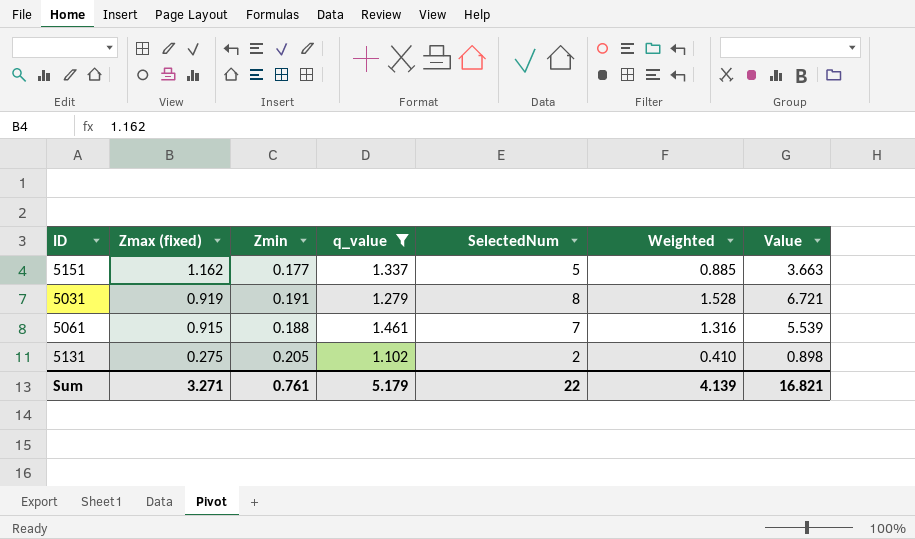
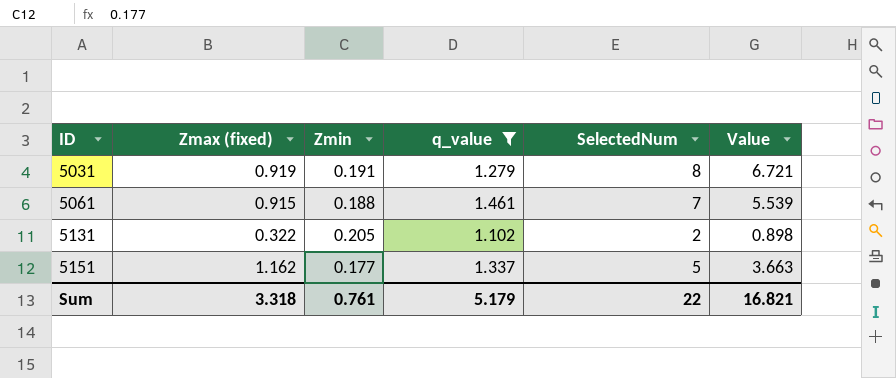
row order: Zmax (fixed) descending -> ID ascending
column Weighted | formula: [Zmin] * [SelectedNum] -> none
5131 | Zmax (fixed): 0.275 -> 0.322
Sum | Zmax (fixed): 3.271 -> 3.318

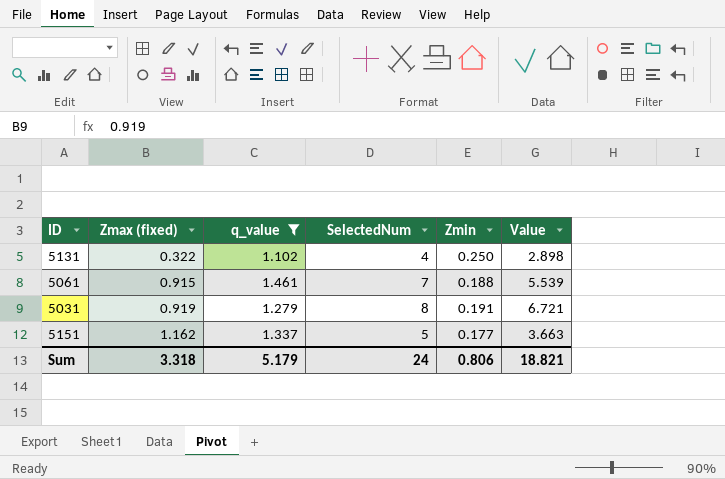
row order: ID ascending -> Zmax (fixed) ascending
column Zmin | position: 3 -> 5
5131 | SelectedNum: 2 -> 4
5131 | Zmin: 0.205 -> 0.250
5131 | Value: 0.898 -> 2.898
Sum | SelectedNum: 22 -> 24
Sum | Zmin: 0.761 -> 0.806
Sum | Value: 16.821 -> 18.821

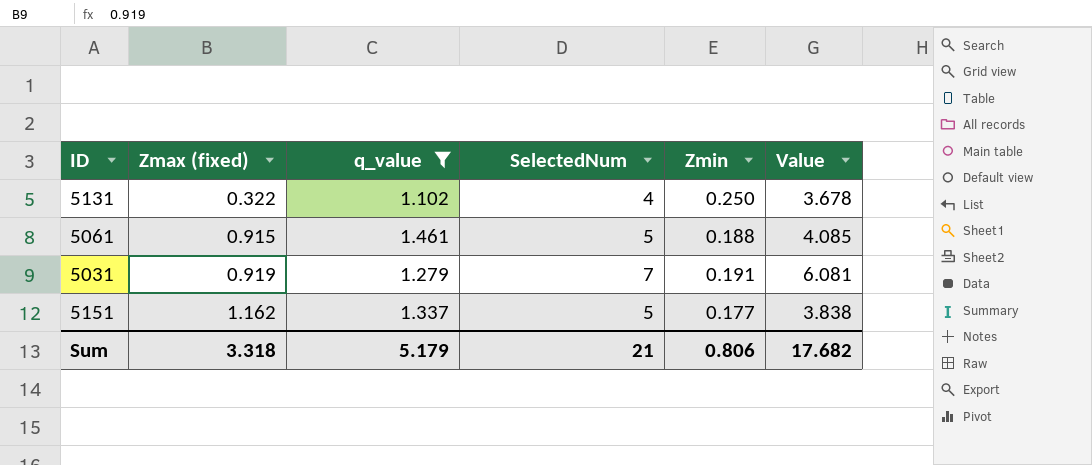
column Value | formula: [SelectedNum] - [q_value] -> [SelectedNum] - [Zmax (fixed)]
5061 | SelectedNum: 7 -> 5
5031 | SelectedNum: 8 -> 7
Sum | SelectedNum: 24 -> 21
Sum | Value: 18.821 -> 17.682

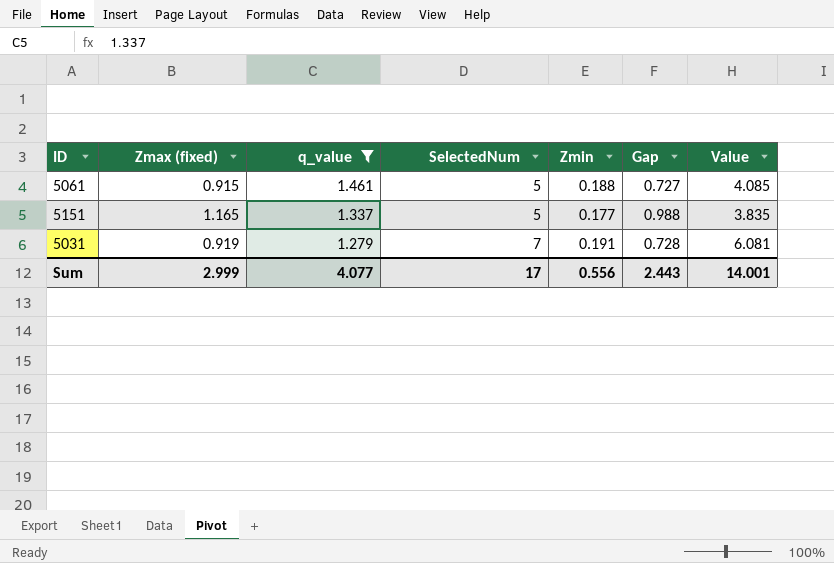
row order: Zmax (fixed) ascending -> q_value descending
column Gap | formula: none -> [Zmax (fixed)] - [Zmin]
row 5131: 0.322 | 1.102 | 4 | 0.250 | 3.678 -> none
5151 | Zmax (fixed): 1.162 -> 1.165
5151 | Value: 3.838 -> 3.835
Sum | Zmax (fixed): 3.318 -> 2.999
Sum | q_value: 5.179 -> 4.077
Sum | SelectedNum: 21 -> 17
Sum | Zmin: 0.806 -> 0.556
Sum | Value: 17.682 -> 14.001

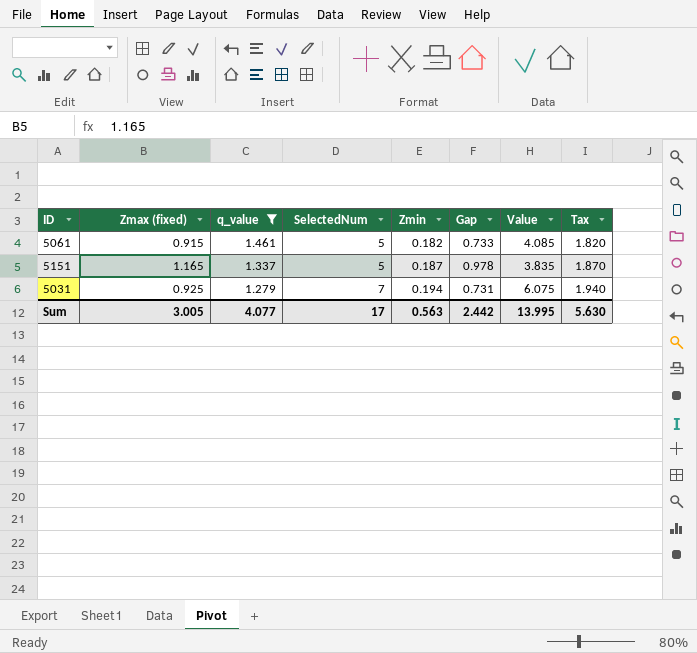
column Tax | formula: none -> [Zmin] * 10
5061 | Zmin: 0.188 -> 0.182
5061 | Gap: 0.727 -> 0.733
5151 | Zmin: 0.177 -> 0.187
5151 | Gap: 0.988 -> 0.978
5031 | Zmax (fixed): 0.919 -> 0.925
5031 | Zmin: 0.191 -> 0.194
5031 | Gap: 0.728 -> 0.731
5031 | Value: 6.081 -> 6.075
Sum | Zmax (fixed): 2.999 -> 3.005
Sum | Zmin: 0.556 -> 0.563
Sum | Gap: 2.443 -> 2.442
Sum | Value: 14.001 -> 13.995

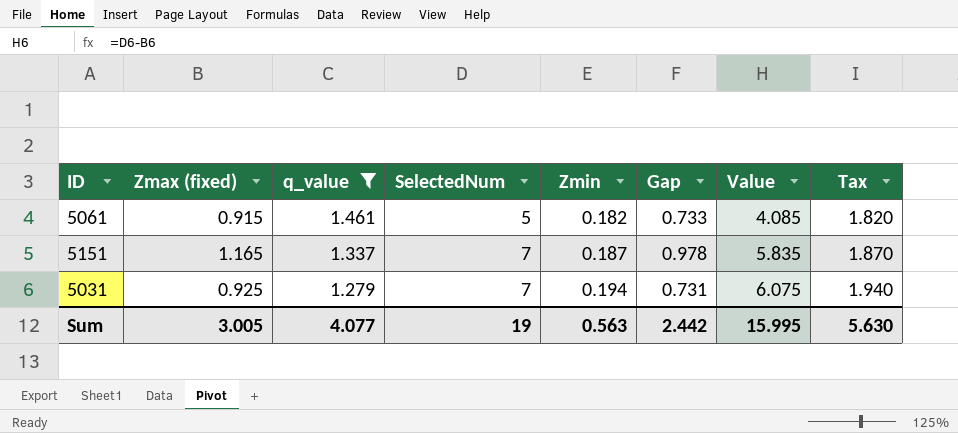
5151 | SelectedNum: 5 -> 7
5151 | Value: 3.835 -> 5.835
Sum | SelectedNum: 17 -> 19
Sum | Value: 13.995 -> 15.995

